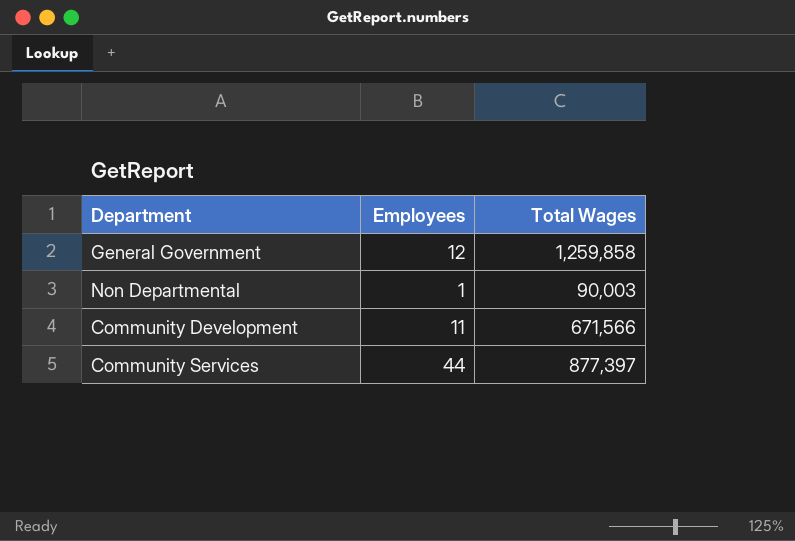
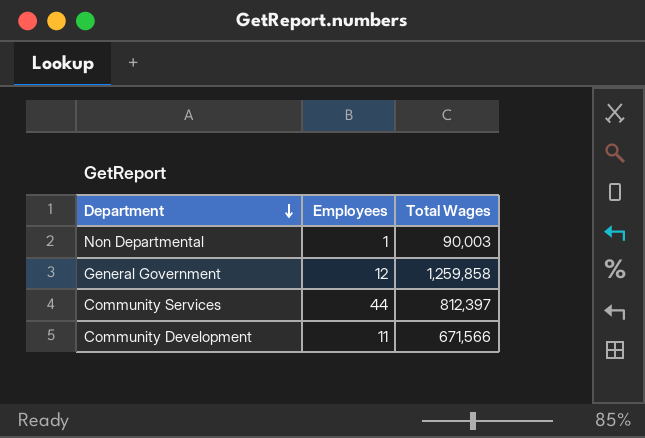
row order: none -> Department descending
Community Services | Total Wages: 877,397 -> 812,397

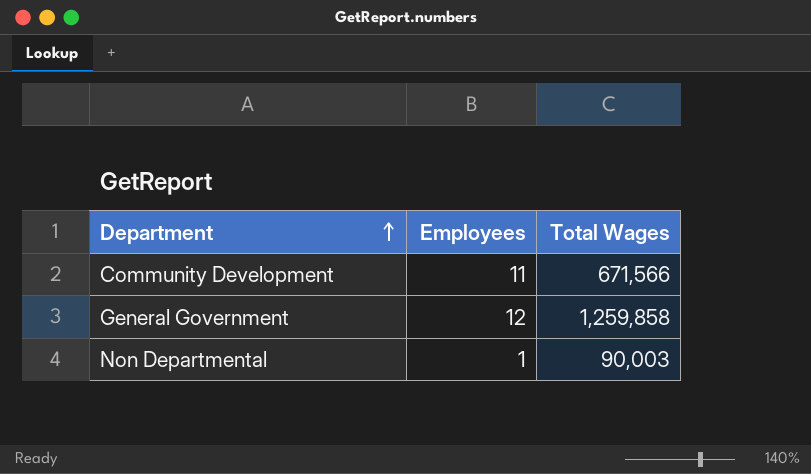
row order: Department descending -> Department ascending
row Community Services: 44 | 812,397 -> none

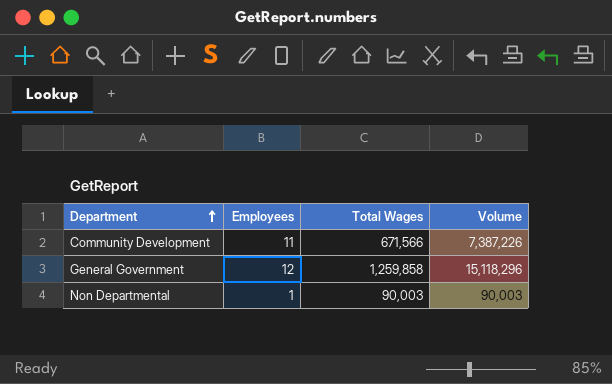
column Volume | formula: none -> [Employees] * [Total Wages]

